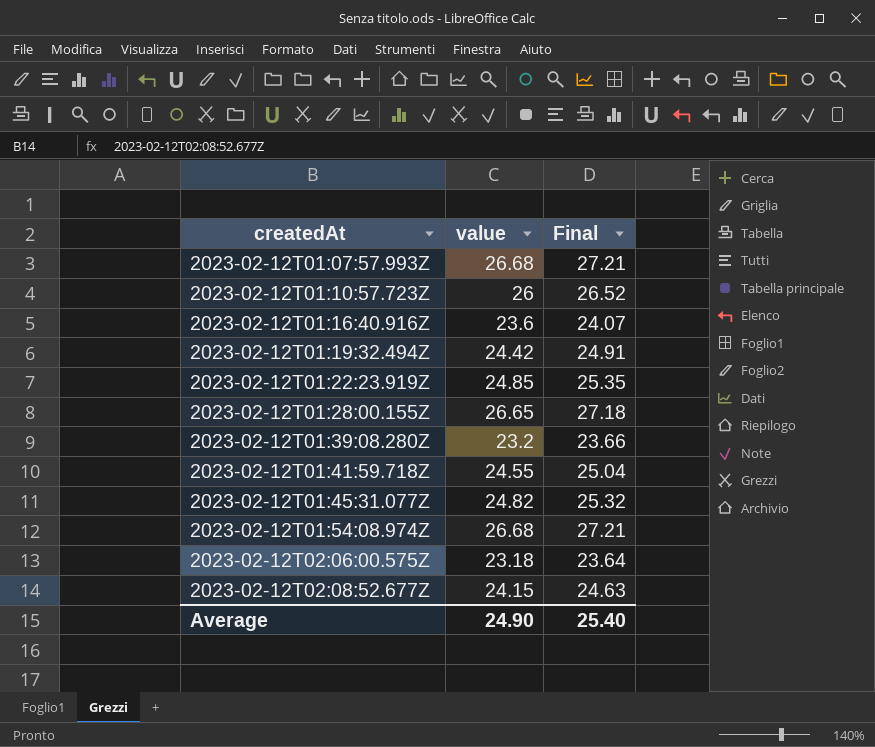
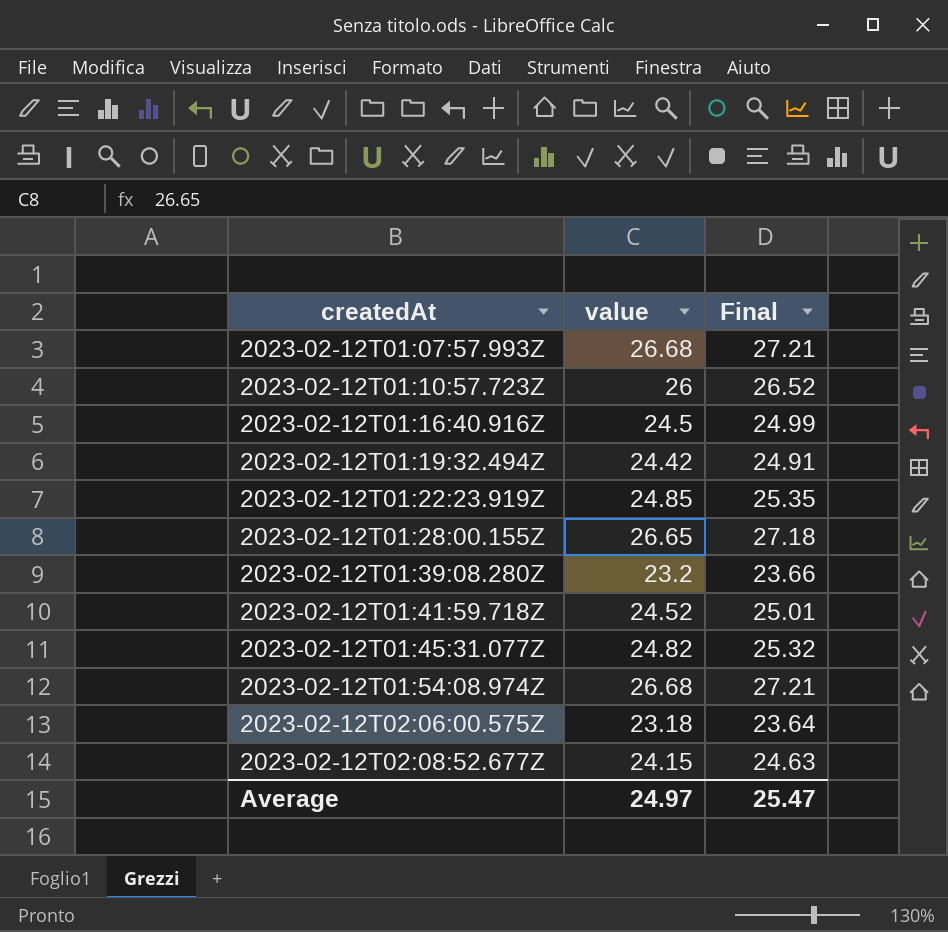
2023-02-12T01:16:40.916Z | value: 23.6 -> 24.5
2023-02-12T01:16:40.916Z | Final: 24.07 -> 24.99
2023-02-12T01:41:59.718Z | value: 24.55 -> 24.52
2023-02-12T01:41:59.718Z | Final: 25.04 -> 25.01
Average | value: 24.90 -> 24.97
Average | Final: 25.40 -> 25.47

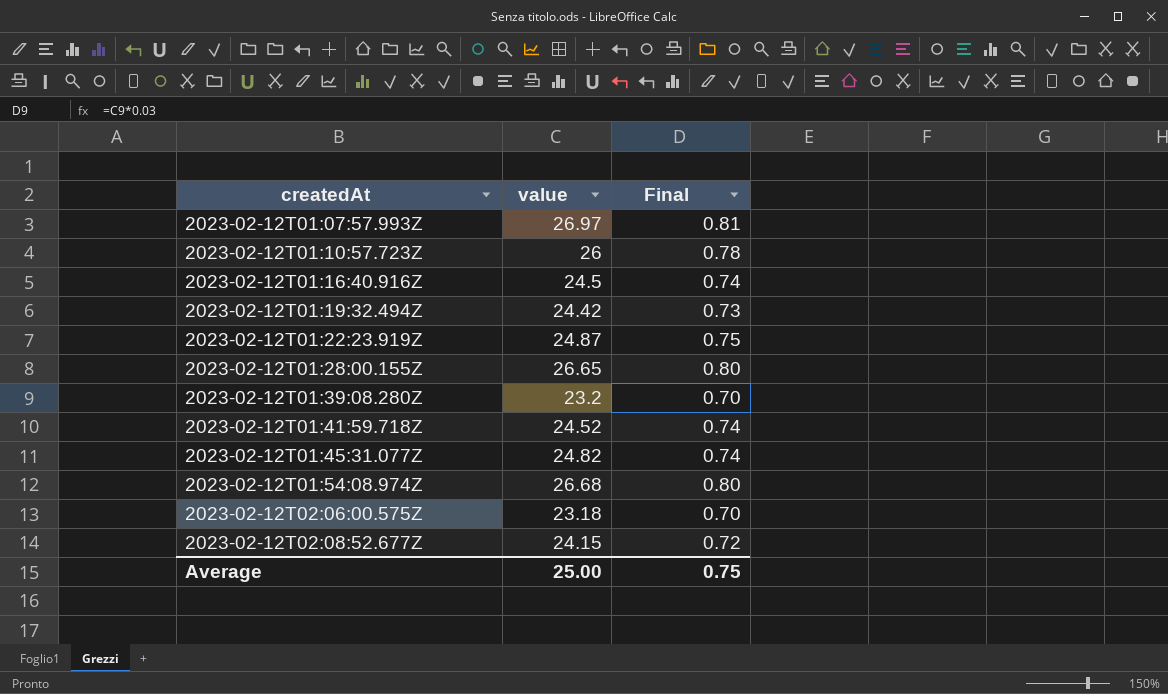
column Final | formula: [value] * 1.02 -> [value] * 0.03
2023-02-12T01:07:57.993Z | value: 26.68 -> 26.97
2023-02-12T01:22:23.919Z | value: 24.85 -> 24.87
Average | value: 24.97 -> 25.00
Average | Final: 25.47 -> 0.75

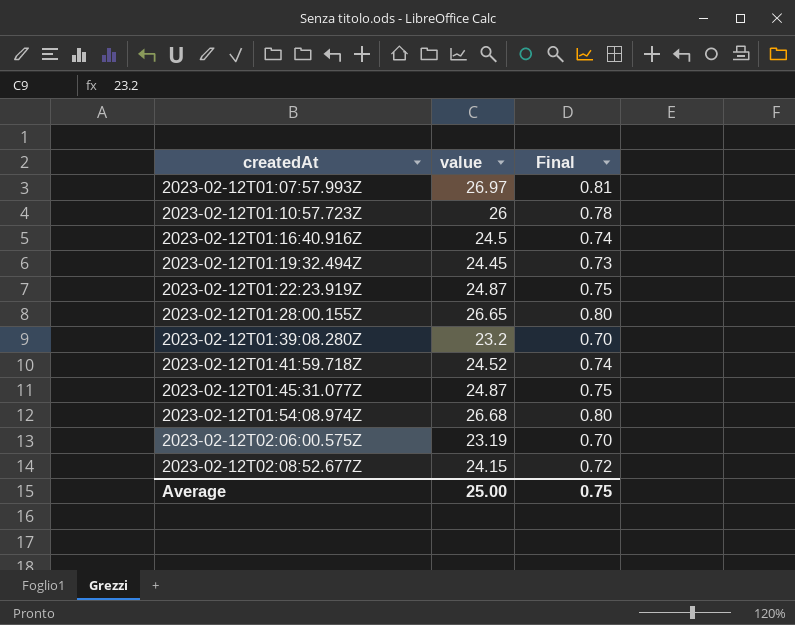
2023-02-12T01:19:32.494Z | value: 24.42 -> 24.45
2023-02-12T01:45:31.077Z | value: 24.82 -> 24.87
2023-02-12T01:45:31.077Z | Final: 0.74 -> 0.75
2023-02-12T02:06:00.575Z | value: 23.18 -> 23.19

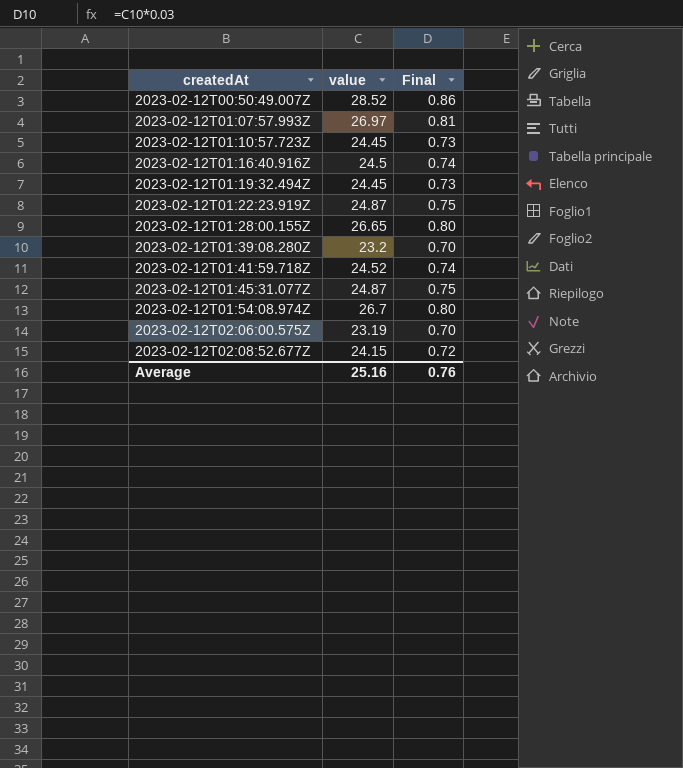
row 2023-02-12T00:50:49.007Z: none -> 28.52 | 0.86
2023-02-12T01:10:57.723Z | value: 26 -> 24.45
2023-02-12T01:10:57.723Z | Final: 0.78 -> 0.73
2023-02-12T01:54:08.974Z | value: 26.68 -> 26.7
Average | value: 25.00 -> 25.16
Average | Final: 0.75 -> 0.76

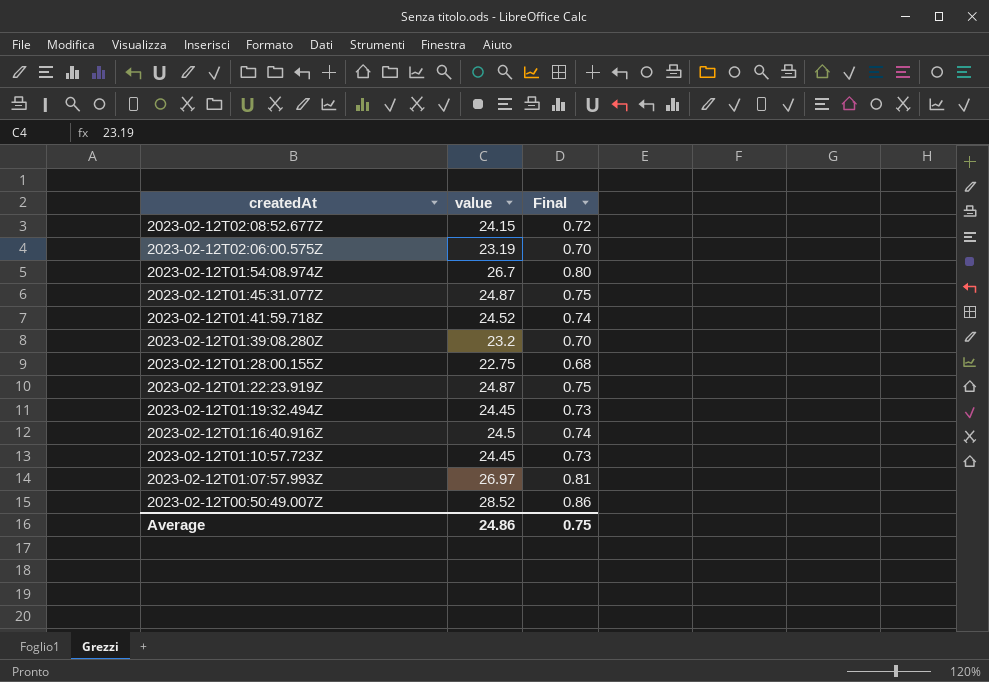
row order: createdAt ascending -> createdAt descending
2023-02-12T01:28:00.155Z | value: 26.65 -> 22.75
2023-02-12T01:28:00.155Z | Final: 0.80 -> 0.68
Average | value: 25.16 -> 24.86
Average | Final: 0.76 -> 0.75

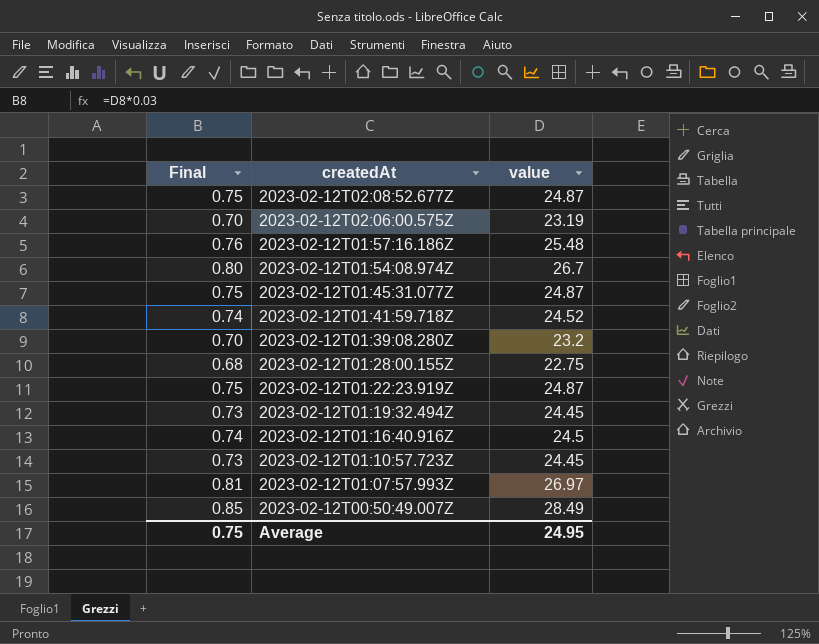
column Final | position: 3 -> 1
2023-02-12T02:08:52.677Z | Final: 0.72 -> 0.75
2023-02-12T02:08:52.677Z | value: 24.15 -> 24.87
row 2023-02-12T01:57:16.186Z: none -> 0.76 | 25.48
2023-02-12T00:50:49.007Z | Final: 0.86 -> 0.85
2023-02-12T00:50:49.007Z | value: 28.52 -> 28.49
Average | value: 24.86 -> 24.95

